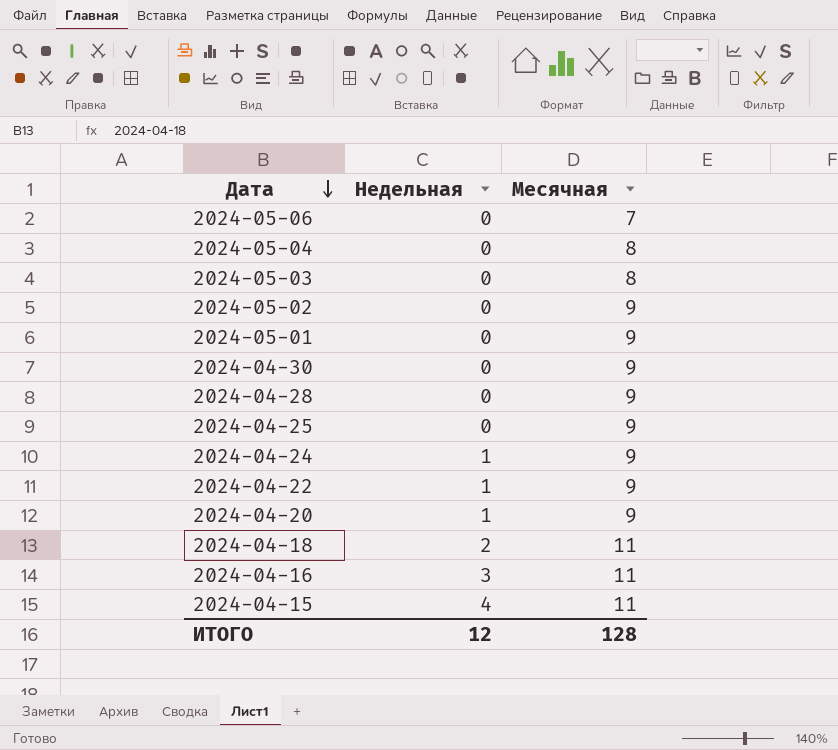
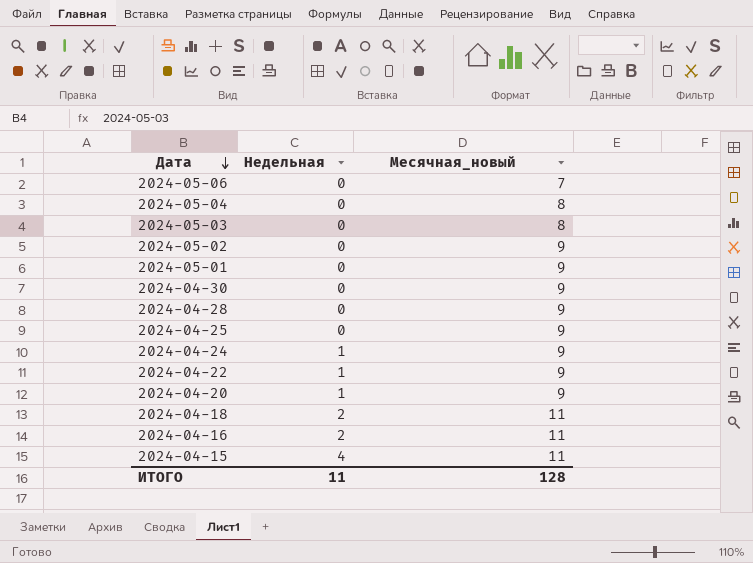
column name: Месячная -> Месячная_новый
2024-04-16 | Недельная: 3 -> 2
ИТОГО | Недельная: 12 -> 11

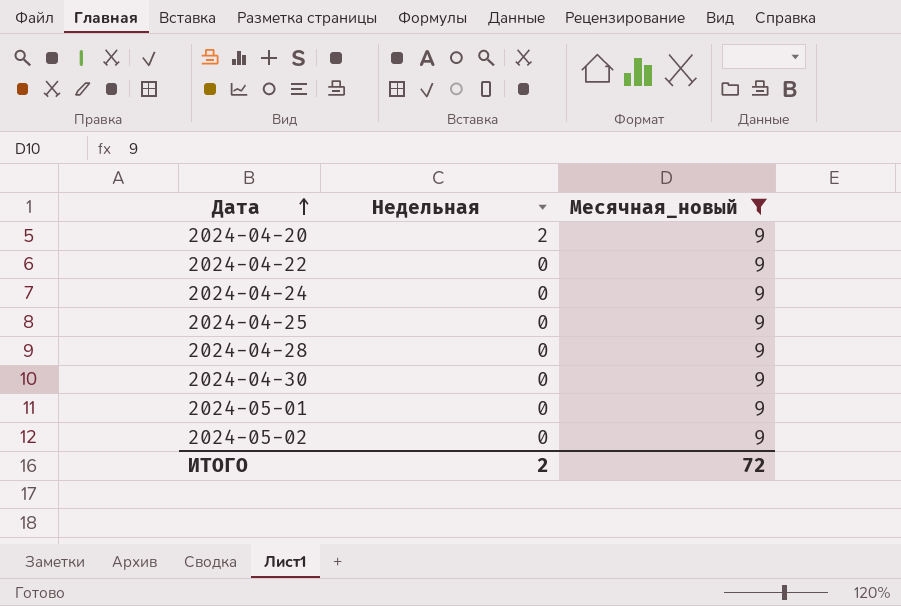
filter: none -> Месячная_новый = 9
row order: Дата descending -> Дата ascending
2024-04-20 | Недельная: 1 -> 2
2024-04-22 | Недельная: 1 -> 0
2024-04-24 | Недельная: 1 -> 0
ИТОГО | Недельная: 11 -> 2
ИТОГО | Месячная_новый: 128 -> 72

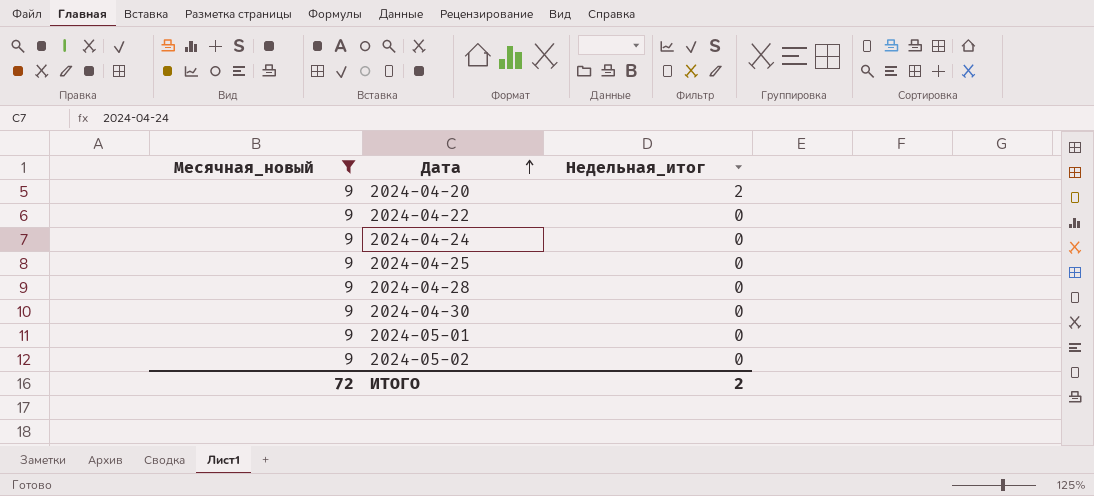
column Месячная_новый | position: 3 -> 1
column name: Недельная -> Недельная_итог

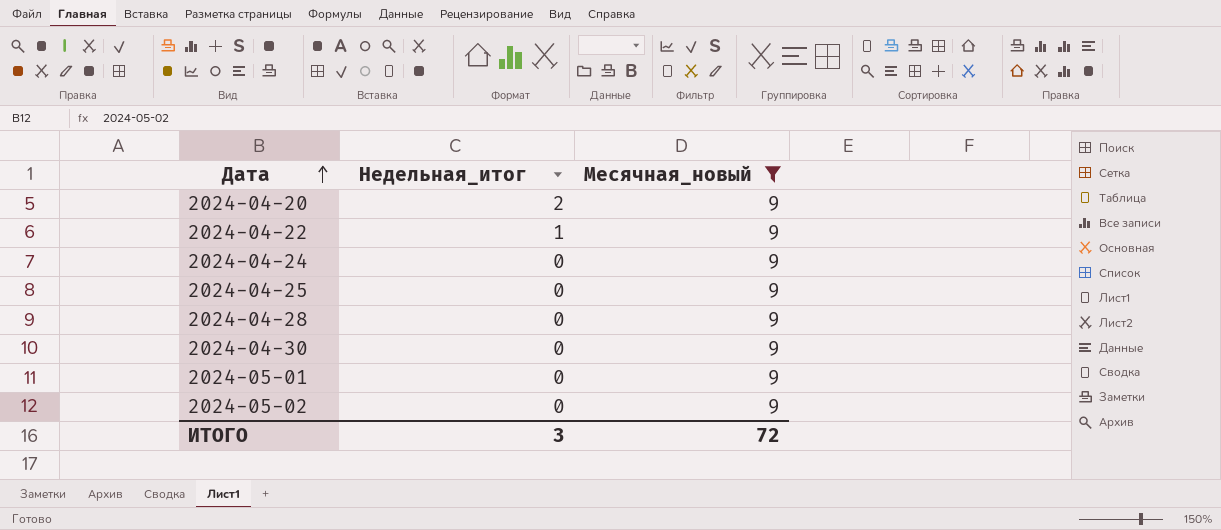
column Месячная_новый | position: 1 -> 3
2024-04-22 | Недельная_итог: 0 -> 1
ИТОГО | Недельная_итог: 2 -> 3

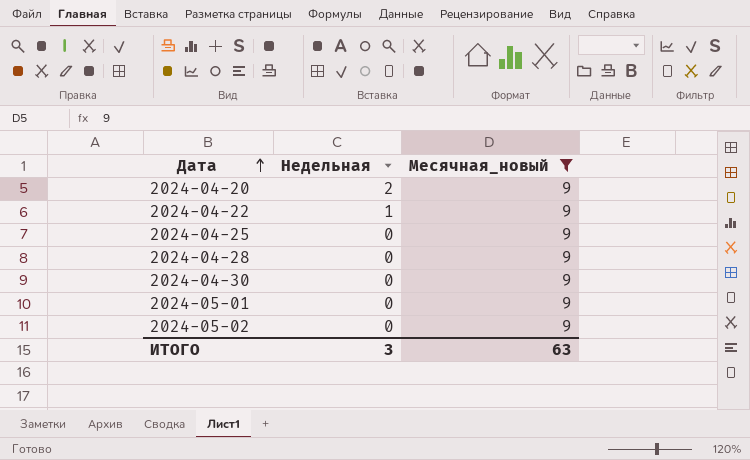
column name: Недельная_итог -> Недельная
row 2024-04-24: 0 | 9 -> none
ИТОГО | Месячная_новый: 72 -> 63

